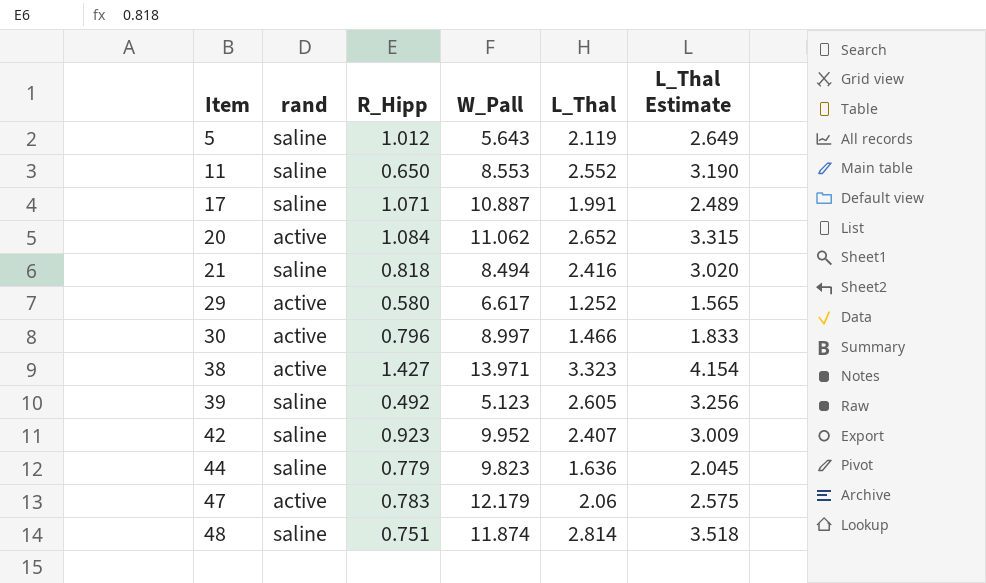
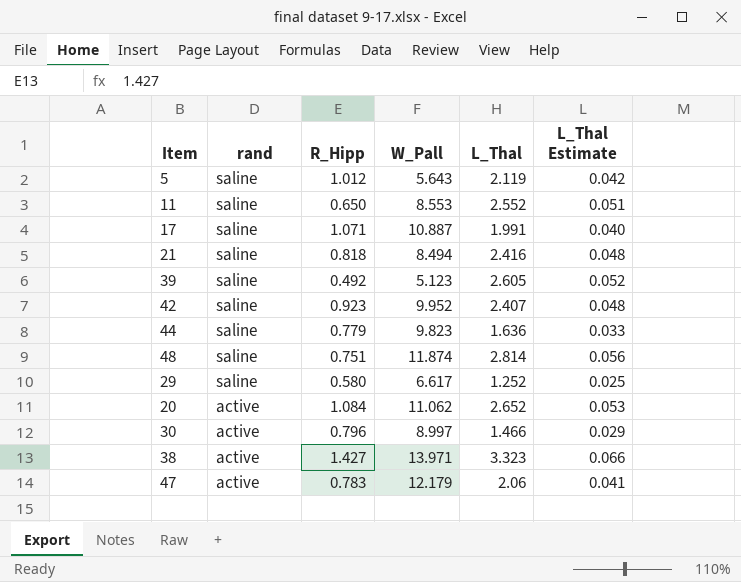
row order: Item ascending -> rand descending
column L_Thal Estimate | formula: [L_Thal] * 1.25 -> [L_Thal] * 0.02
29 | rand: active -> saline

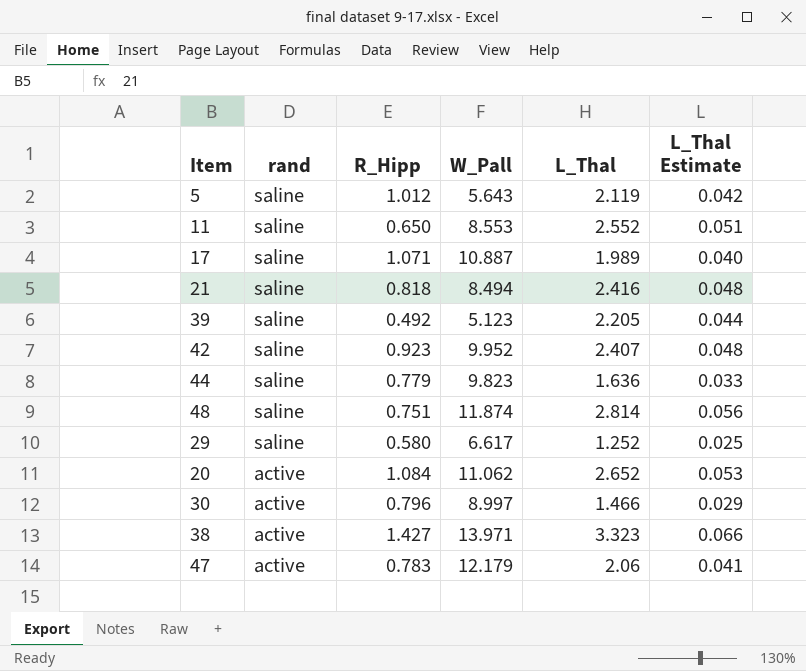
17 | L_Thal: 1.991 -> 1.989
39 | L_Thal: 2.605 -> 2.205
39 | L_Thal Estimate: 0.052 -> 0.044

